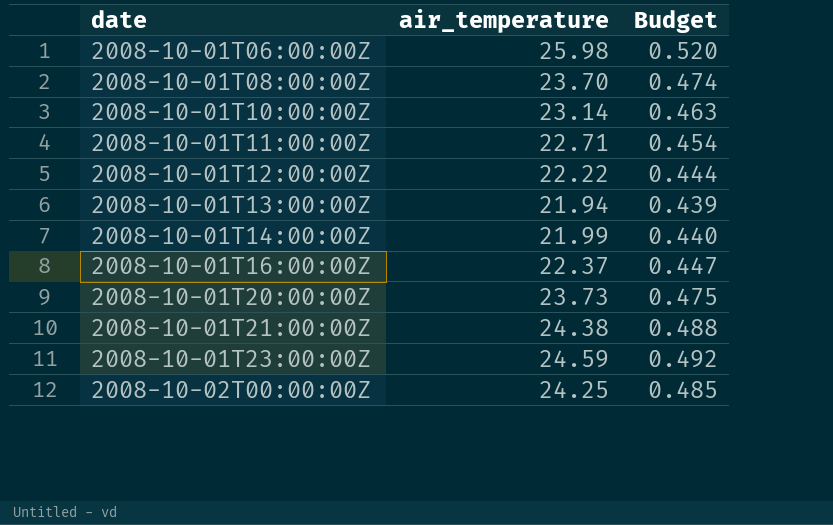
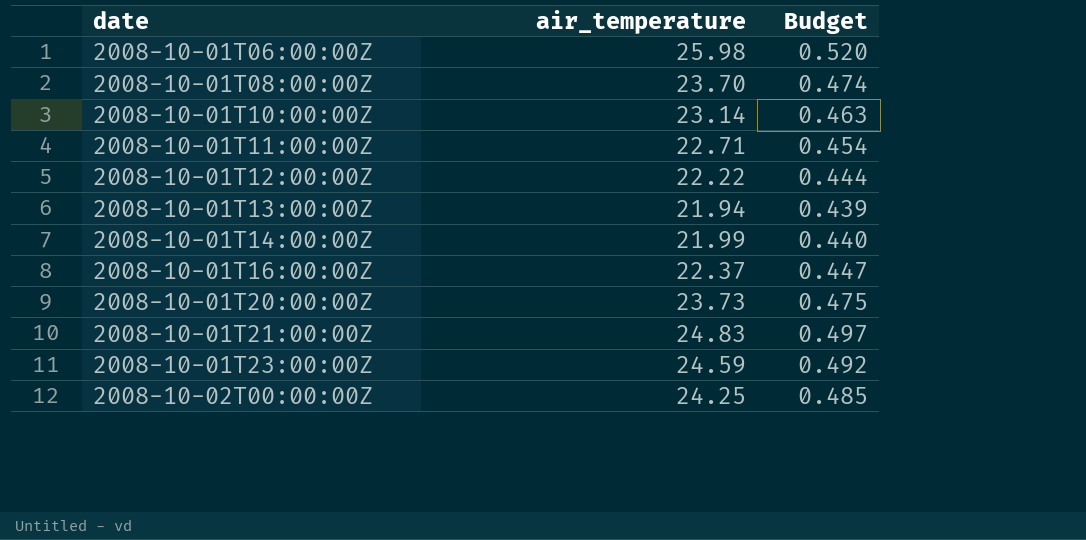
2008-10-01T21:00:00Z | air_temperature: 24.38 -> 24.83
2008-10-01T21:00:00Z | Budget: 0.488 -> 0.497

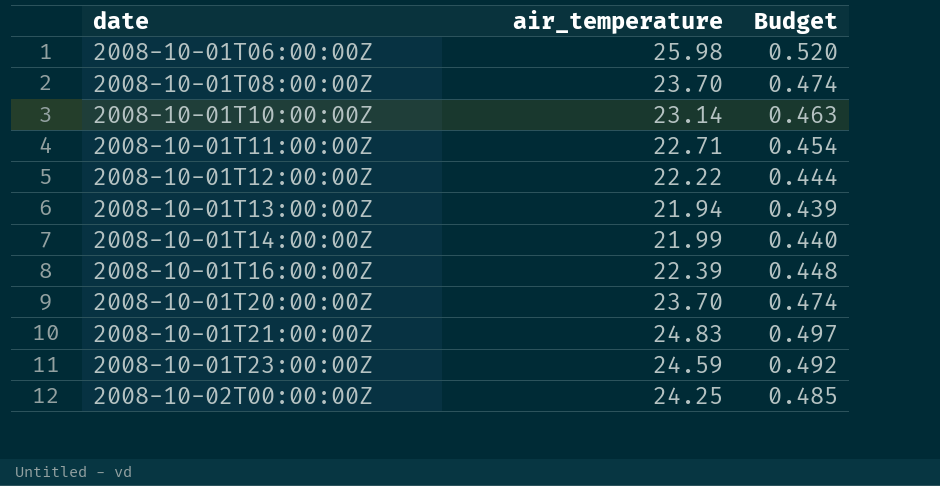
2008-10-01T16:00:00Z | air_temperature: 22.37 -> 22.39
2008-10-01T16:00:00Z | Budget: 0.447 -> 0.448
2008-10-01T20:00:00Z | air_temperature: 23.73 -> 23.70
2008-10-01T20:00:00Z | Budget: 0.475 -> 0.474

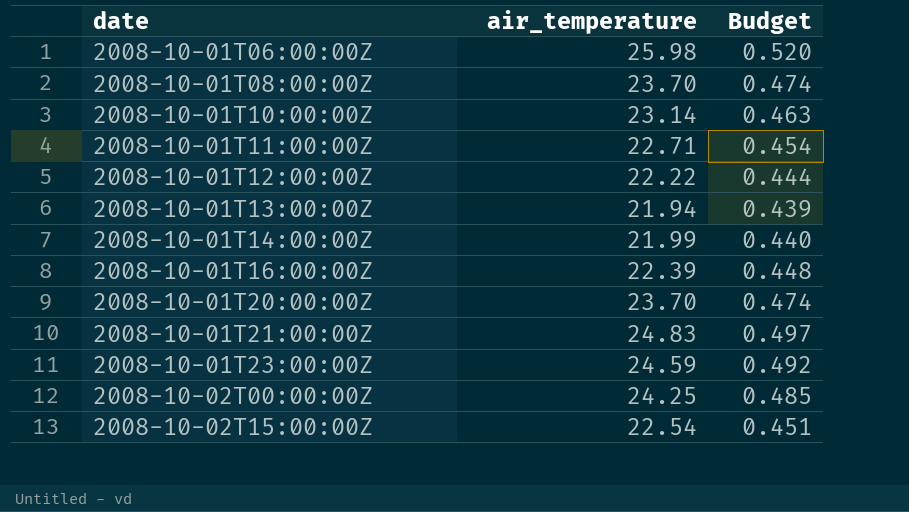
row 2008-10-02T15:00:00Z: none -> 22.54 | 0.451

